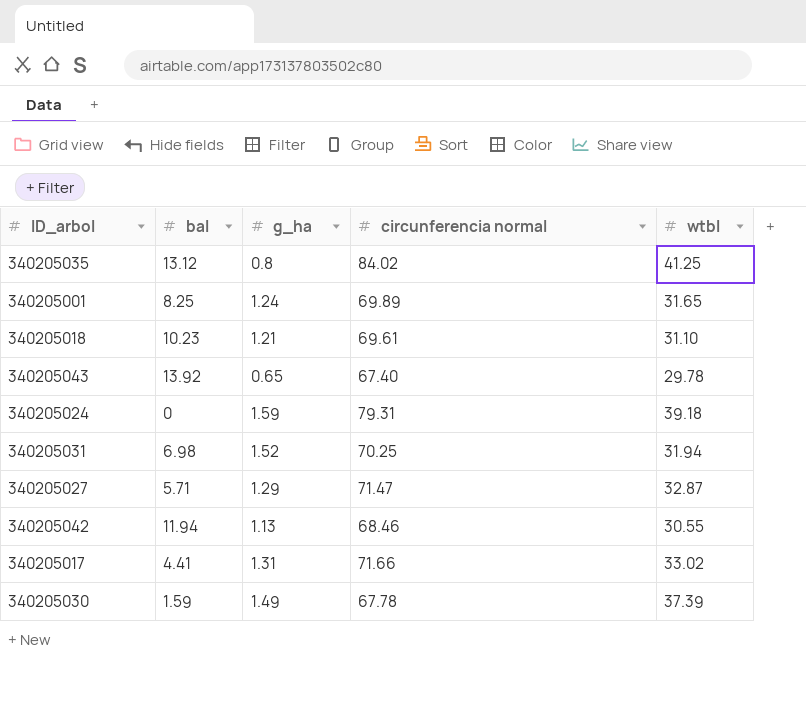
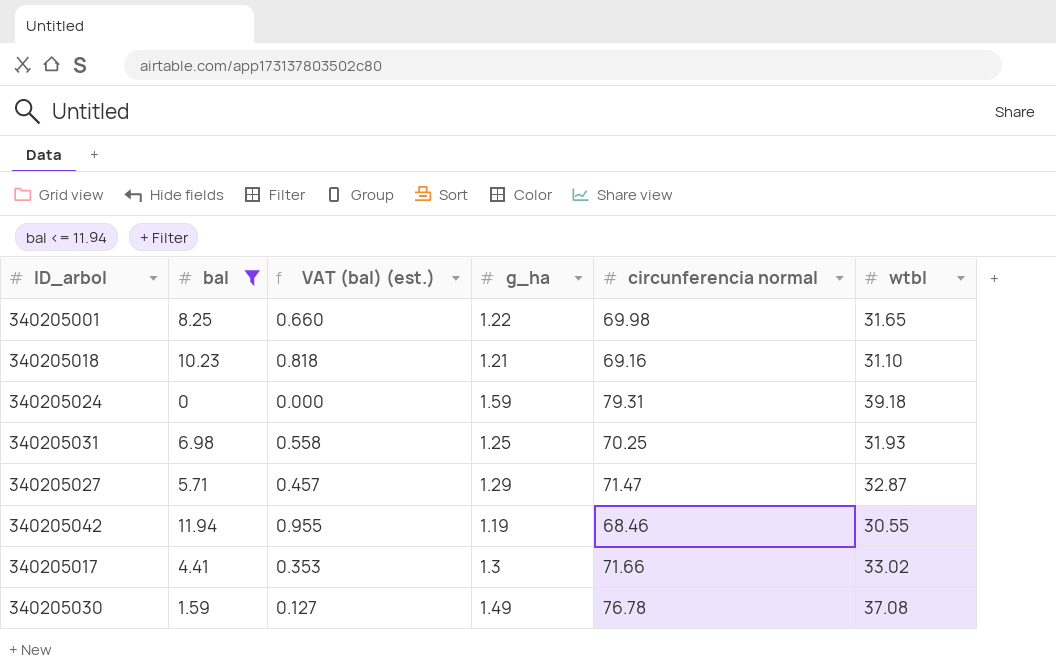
filter: none -> bal <= 11.94
column VAT (bal) (est.) | formula: none -> [bal] * 0.08
340205001 | g_ha: 1.24 -> 1.22
340205001 | circunferencia normal: 69.89 -> 69.98
340205018 | circunferencia normal: 69.61 -> 69.16
340205031 | g_ha: 1.52 -> 1.25
340205031 | wtbl: 31.94 -> 31.93
340205042 | g_ha: 1.13 -> 1.19
340205017 | g_ha: 1.31 -> 1.3
340205030 | circunferencia normal: 67.78 -> 76.78
340205030 | wtbl: 37.39 -> 37.08

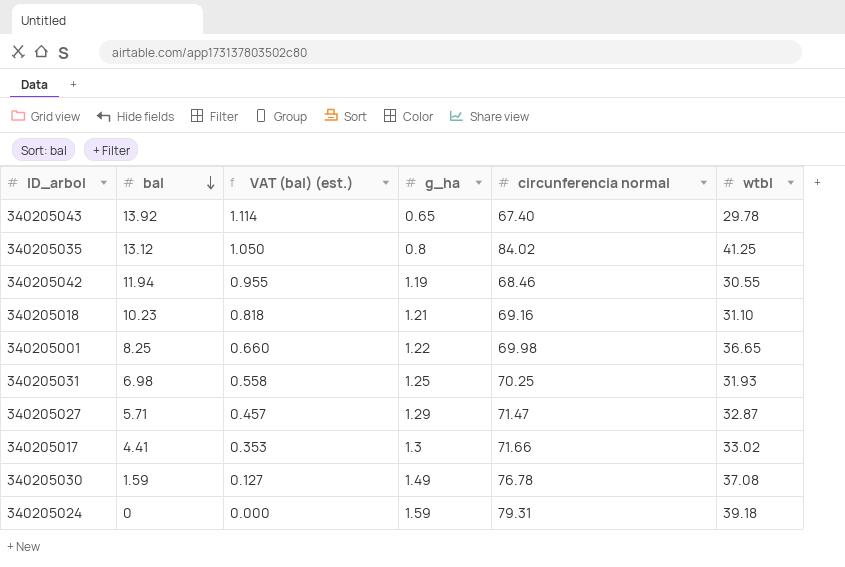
filter: bal <= 11.94 -> none
row order: none -> bal descending
340205001 | wtbl: 31.65 -> 36.65

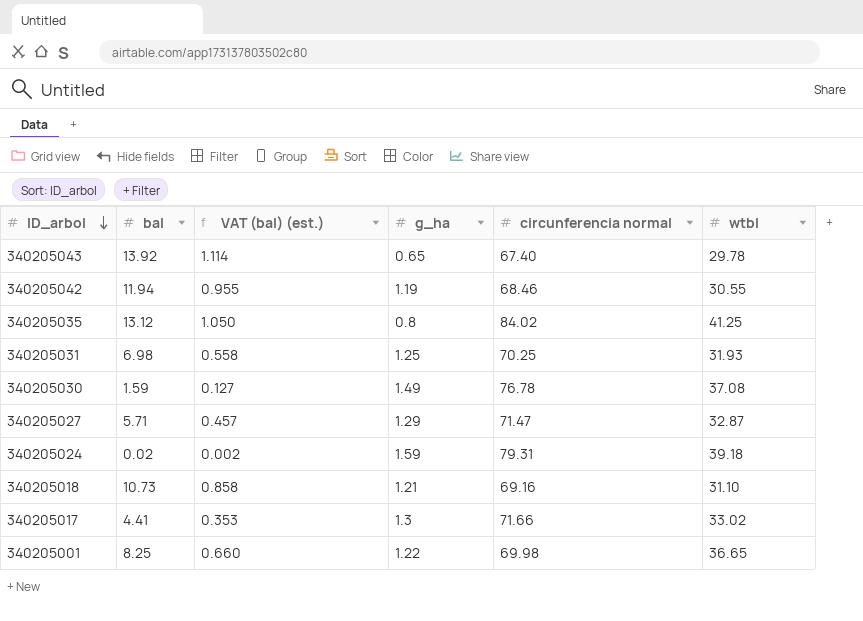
row order: bal descending -> ID_arbol descending
340205024 | bal: 0 -> 0.02
340205024 | VAT (bal) (est.): 0.000 -> 0.002
340205018 | bal: 10.23 -> 10.73
340205018 | VAT (bal) (est.): 0.818 -> 0.858

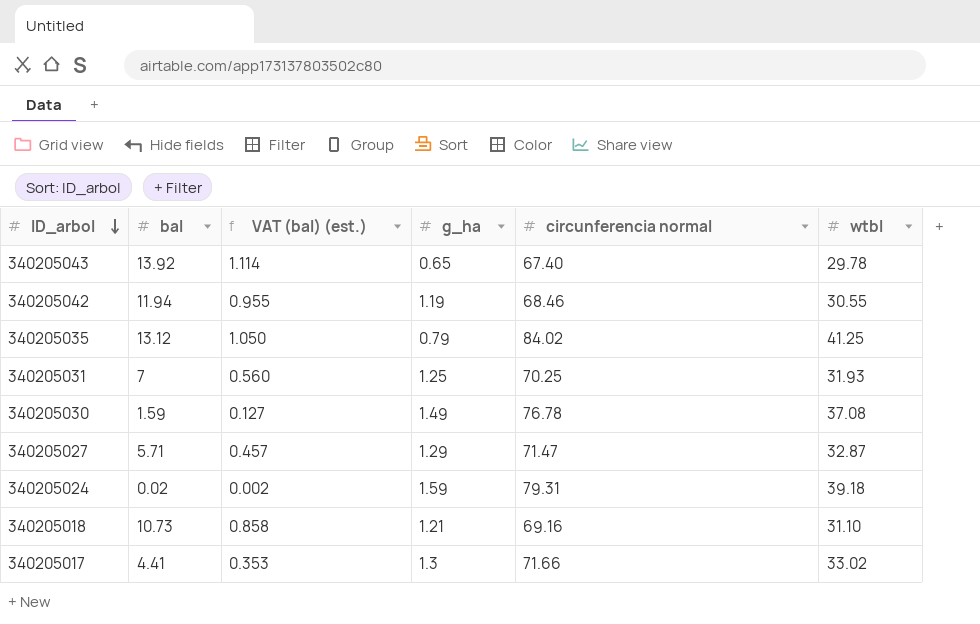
row 340205001: 8.25 | 0.660 | 1.22 | 69.98 | 36.65 -> none
340205035 | g_ha: 0.8 -> 0.79
340205031 | bal: 6.98 -> 7
340205031 | VAT (bal) (est.): 0.558 -> 0.560

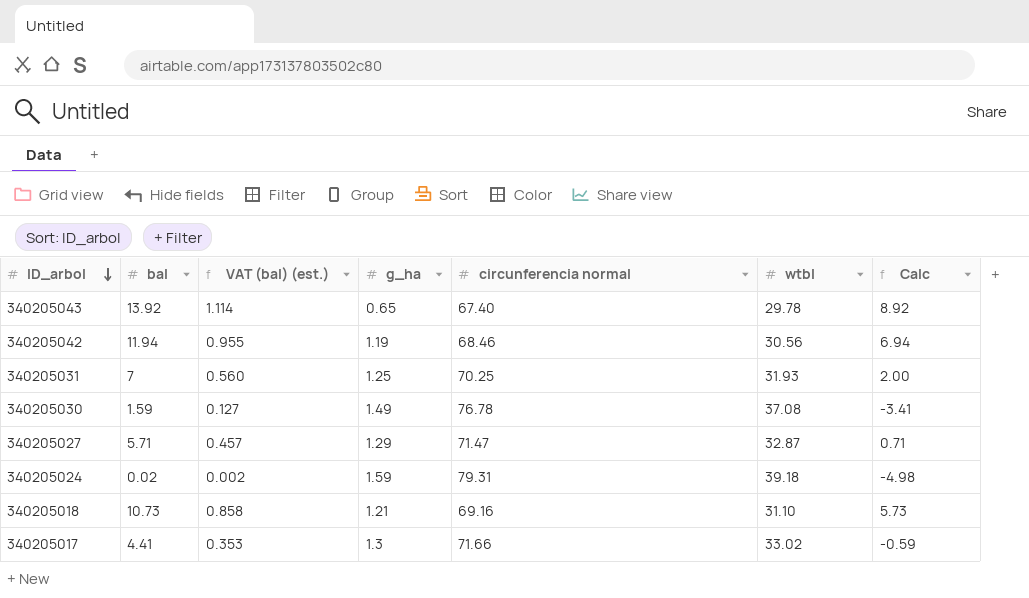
column Calc | formula: none -> [bal] - 5
row 340205035: 13.12 | 1.050 | 0.79 | 84.02 | 41.25 -> none
340205042 | wtbl: 30.55 -> 30.56

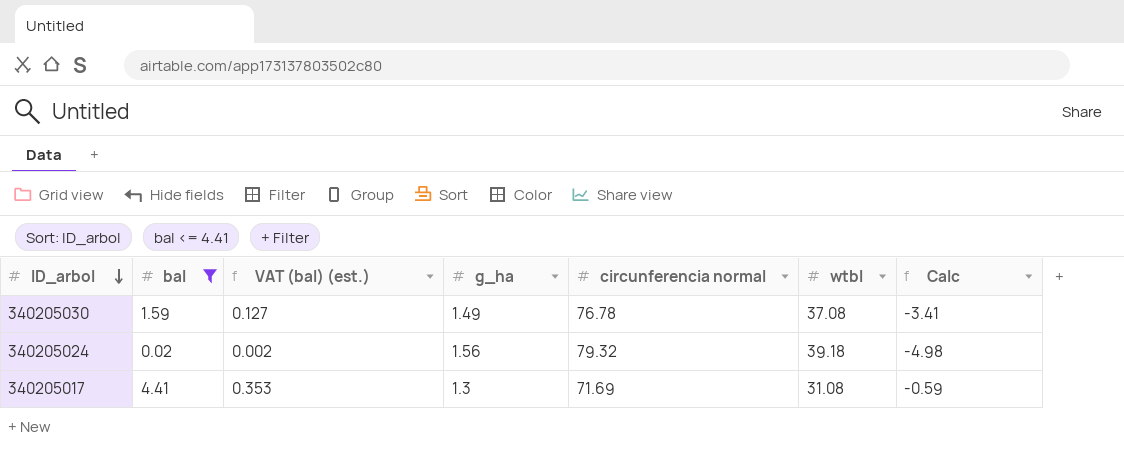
filter: none -> bal <= 4.41
340205024 | g_ha: 1.59 -> 1.56
340205024 | circunferencia normal: 79.31 -> 79.32
340205017 | circunferencia normal: 71.66 -> 71.69
340205017 | wtbl: 33.02 -> 31.08

